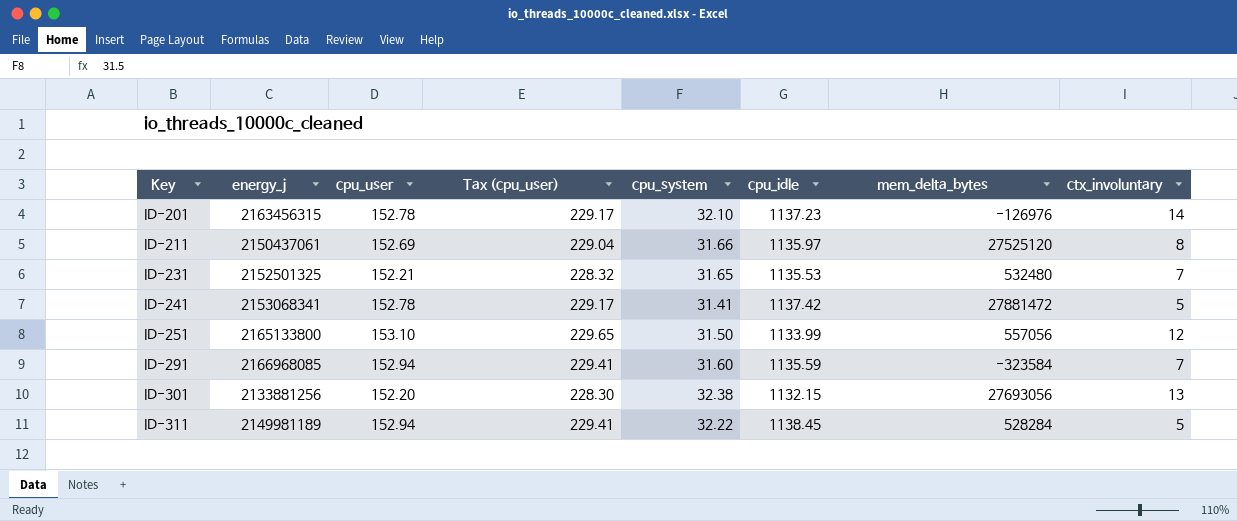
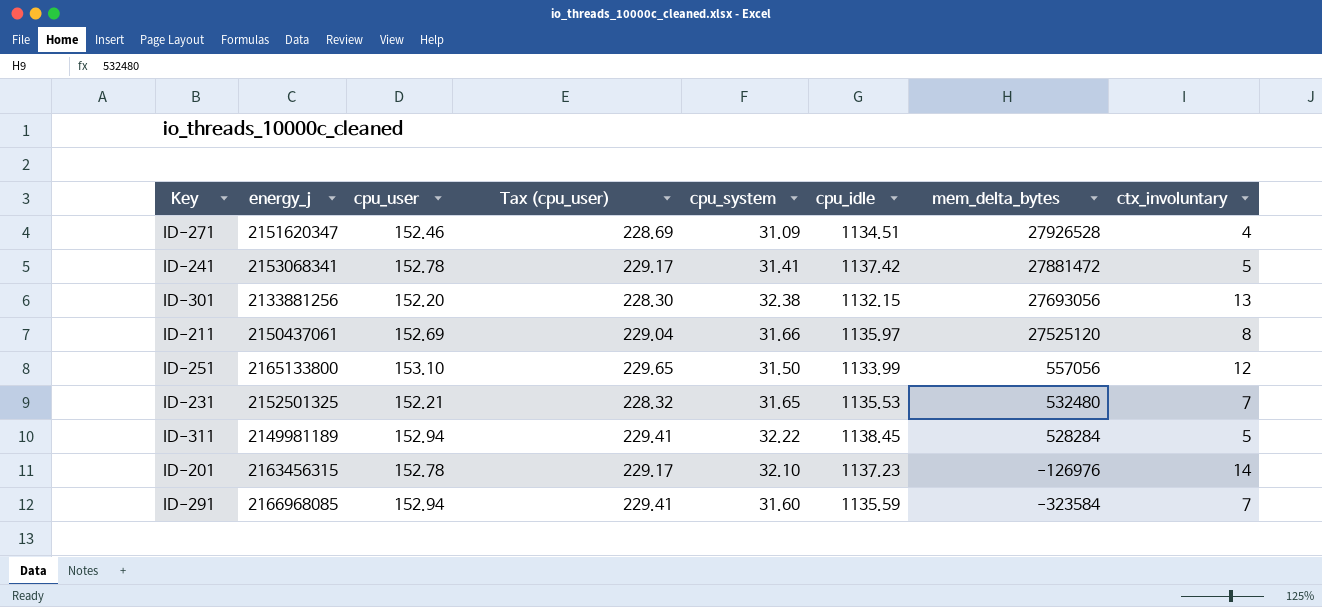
row order: Key ascending -> mem_delta_bytes descending
row ID-271: none -> 2151620347 | 152.46 | 228.69 | 31.09 | 1134.51 | 27926528 | 4

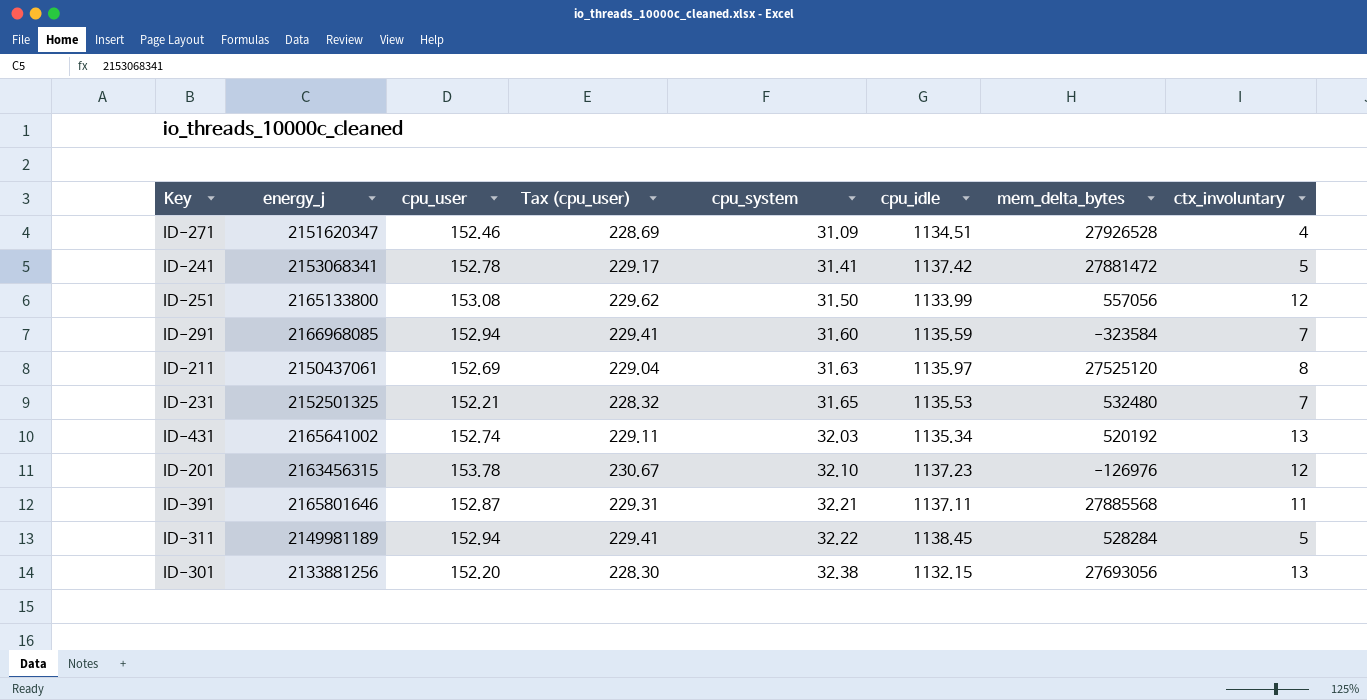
row order: mem_delta_bytes descending -> cpu_system ascending
ID-251 | cpu_user: 153.10 -> 153.08
ID-251 | Tax (cpu_user): 229.65 -> 229.62
ID-211 | cpu_system: 31.66 -> 31.63
row ID-431: none -> 2165641002 | 152.74 | 229.11 | 32.03 | 1135.34 | 520192 | 13
ID-201 | cpu_user: 152.78 -> 153.78
ID-201 | Tax (cpu_user): 229.17 -> 230.67
ID-201 | ctx_involuntary: 14 -> 12
row ID-391: none -> 2165801646 | 152.87 | 229.31 | 32.21 | 1137.11 | 27885568 | 11

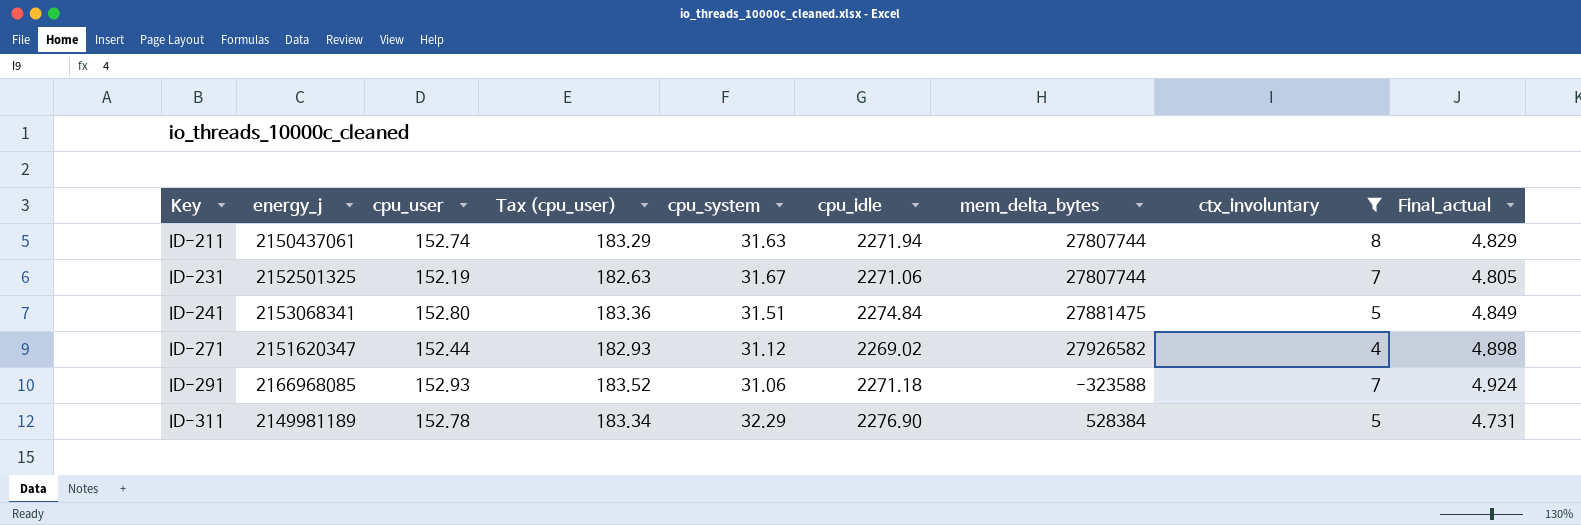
filter: none -> ctx_involuntary <= 8
row order: cpu_system ascending -> Key ascending
column Tax (cpu_user) | formula: [cpu_user] * 1.5 -> [cpu_user] * 1.2
column Final_actual | formula: none -> [cpu_user] / [cpu_system]
ID-211 | cpu_user: 152.69 -> 152.74
ID-211 | cpu_idle: 1135.97 -> 2271.94
ID-211 | mem_delta_bytes: 27525120 -> 27807744
ID-231 | cpu_user: 152.21 -> 152.19
ID-231 | cpu_system: 31.65 -> 31.67
ID-231 | cpu_idle: 1135.53 -> 2271.06
ID-231 | mem_delta_bytes: 532480 -> 27807744
ID-241 | cpu_user: 152.78 -> 152.80
ID-241 | cpu_system: 31.41 -> 31.51
ID-241 | cpu_idle: 1137.42 -> 2274.84
ID-241 | mem_delta_bytes: 27881472 -> 27881475
ID-271 | cpu_user: 152.46 -> 152.44
ID-271 | cpu_system: 31.09 -> 31.12
ID-271 | cpu_idle: 1134.51 -> 2269.02
ID-271 | mem_delta_bytes: 27926528 -> 27926582
ID-291 | cpu_user: 152.94 -> 152.93
ID-291 | cpu_system: 31.60 -> 31.06
ID-291 | cpu_idle: 1135.59 -> 2271.18
ID-291 | mem_delta_bytes: -323584 -> -323588
ID-311 | cpu_user: 152.94 -> 152.78
ID-311 | cpu_system: 32.22 -> 32.29
ID-311 | cpu_idle: 1138.45 -> 2276.90
ID-311 | mem_delta_bytes: 528284 -> 528384

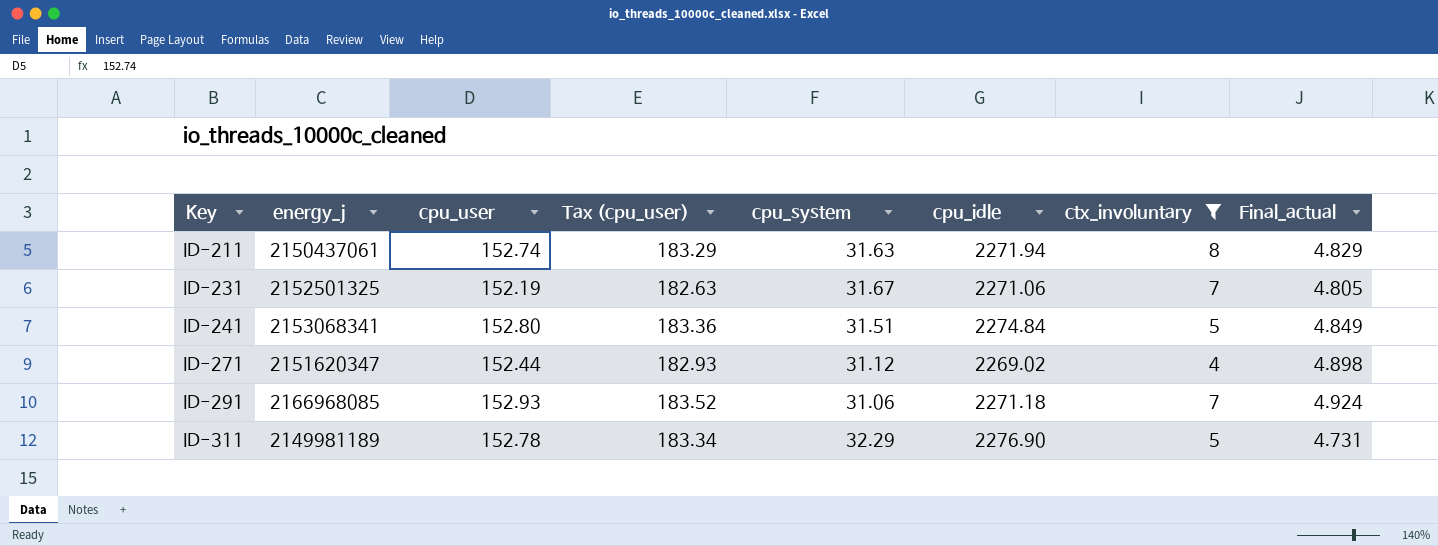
column mem_delta_bytes | position: 7 -> none

